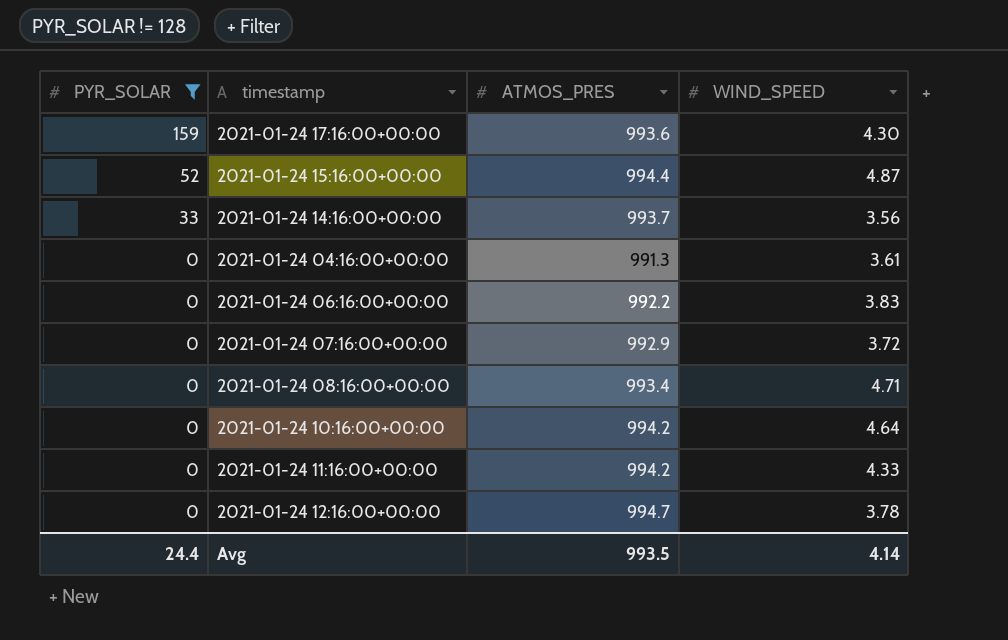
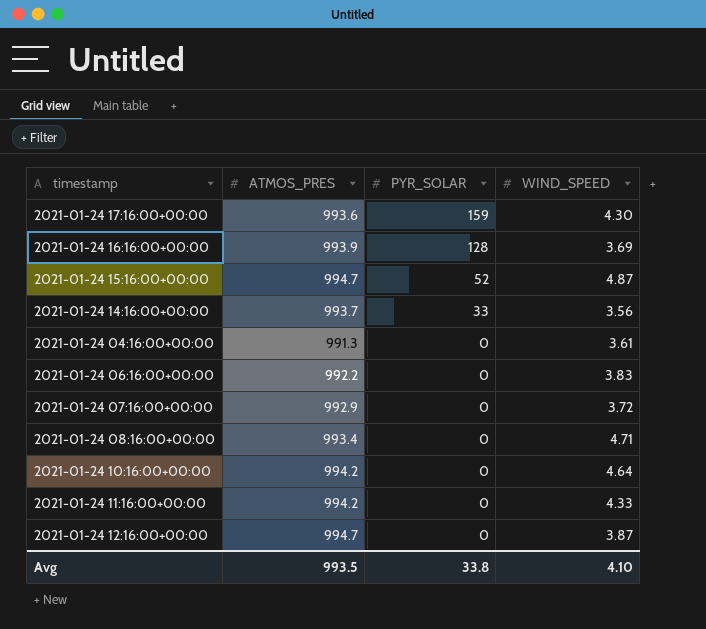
filter: PYR_SOLAR != 128 -> none
column PYR_SOLAR | position: 1 -> 3
2021-01-24 15:16:00+00:00 | ATMOS_PRES: 994.4 -> 994.7
2021-01-24 12:16:00+00:00 | WIND_SPEED: 3.78 -> 3.87
Avg | PYR_SOLAR: 24.4 -> 33.8
Avg | WIND_SPEED: 4.14 -> 4.10

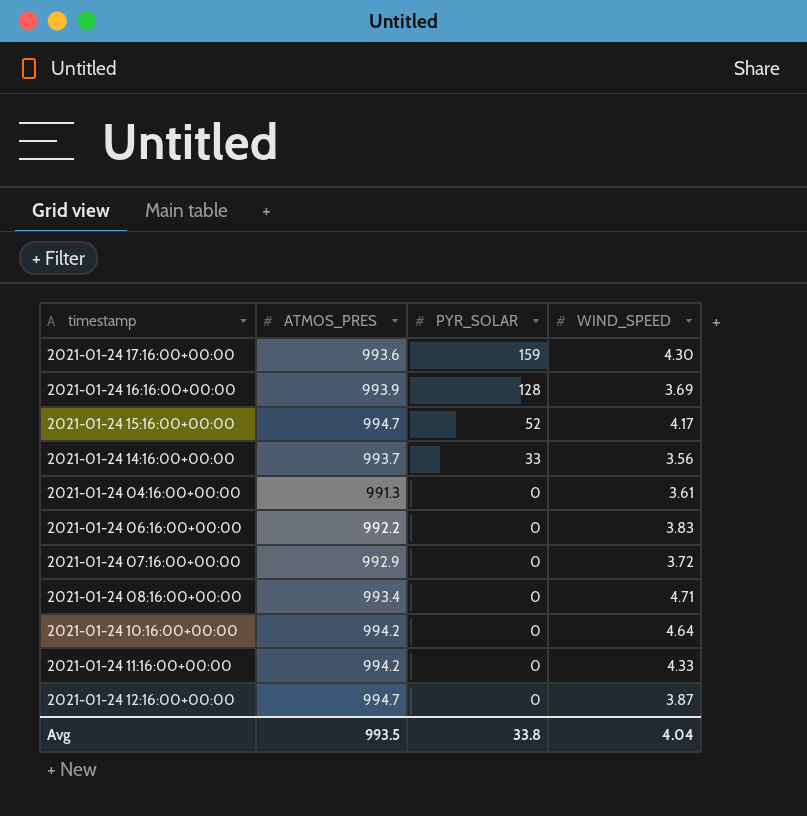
2021-01-24 15:16:00+00:00 | WIND_SPEED: 4.87 -> 4.17
Avg | WIND_SPEED: 4.10 -> 4.04

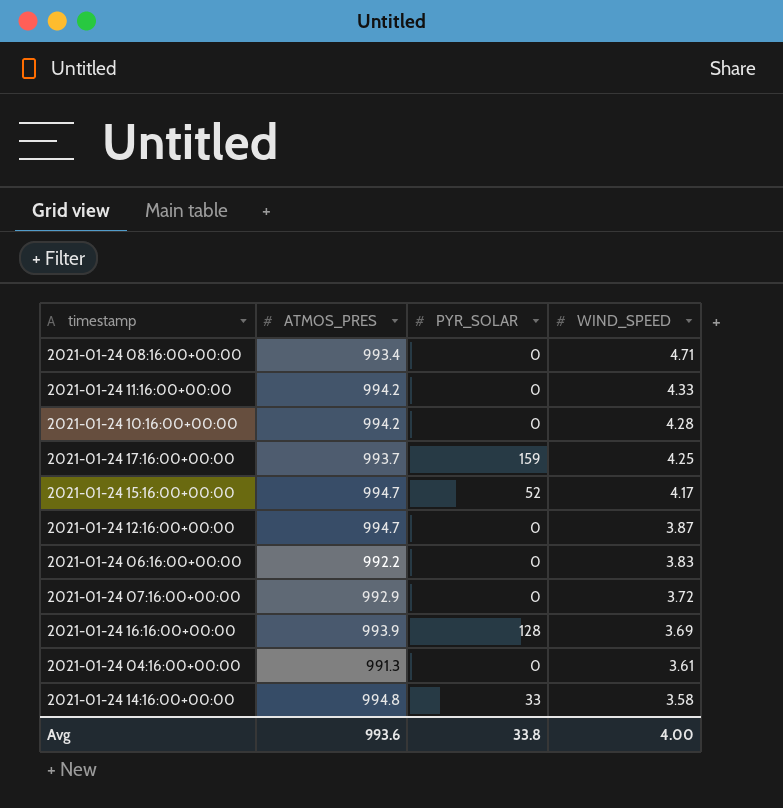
row order: PYR_SOLAR descending -> WIND_SPEED descending
2021-01-24 10:16:00+00:00 | WIND_SPEED: 4.64 -> 4.28
2021-01-24 17:16:00+00:00 | ATMOS_PRES: 993.6 -> 993.7
2021-01-24 17:16:00+00:00 | WIND_SPEED: 4.30 -> 4.25
2021-01-24 14:16:00+00:00 | ATMOS_PRES: 993.7 -> 994.8
2021-01-24 14:16:00+00:00 | WIND_SPEED: 3.56 -> 3.58
Avg | ATMOS_PRES: 993.5 -> 993.6
Avg | WIND_SPEED: 4.04 -> 4.00

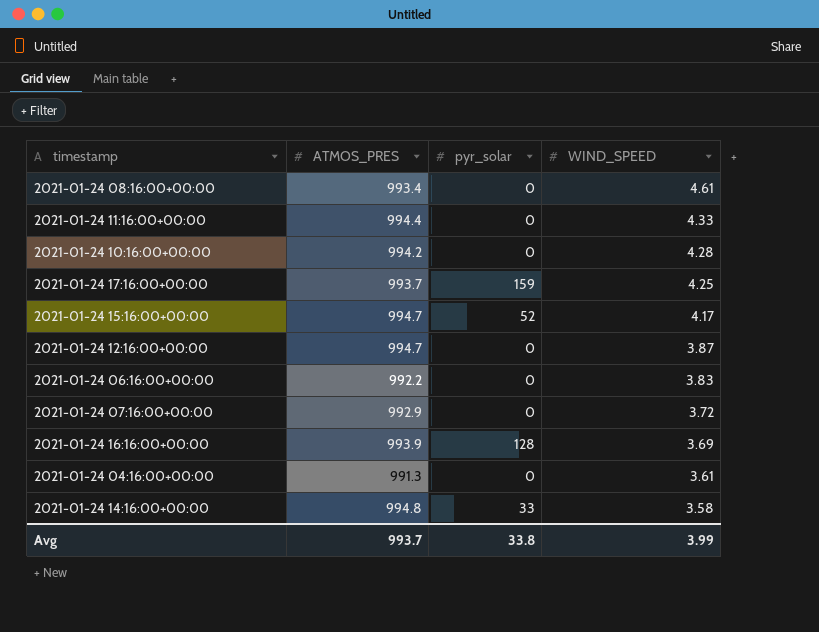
column name: PYR_SOLAR -> pyr_solar
2021-01-24 08:16:00+00:00 | WIND_SPEED: 4.71 -> 4.61
2021-01-24 11:16:00+00:00 | ATMOS_PRES: 994.2 -> 994.4
Avg | ATMOS_PRES: 993.6 -> 993.7
Avg | WIND_SPEED: 4.00 -> 3.99

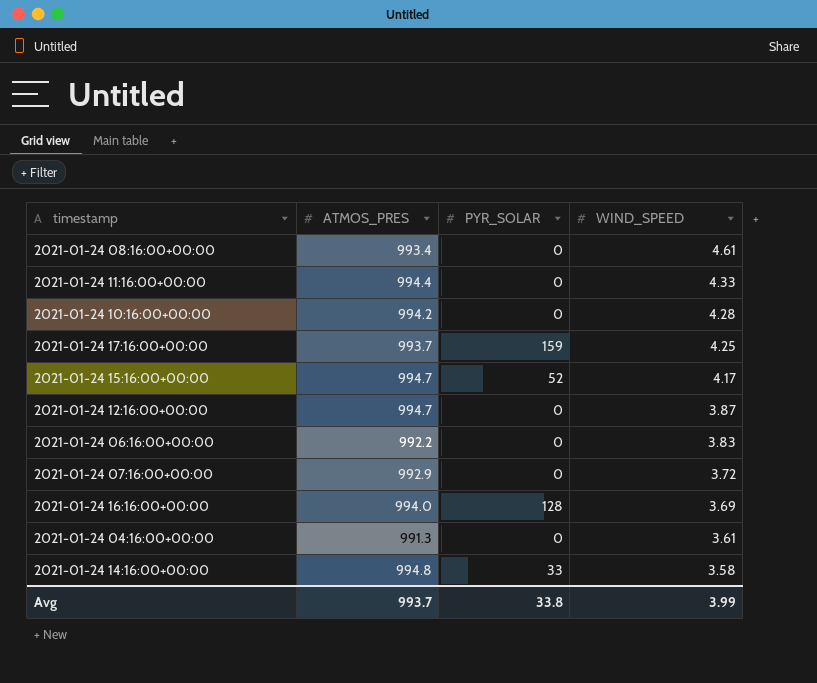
column name: pyr_solar -> PYR_SOLAR
2021-01-24 16:16:00+00:00 | ATMOS_PRES: 993.9 -> 994.0

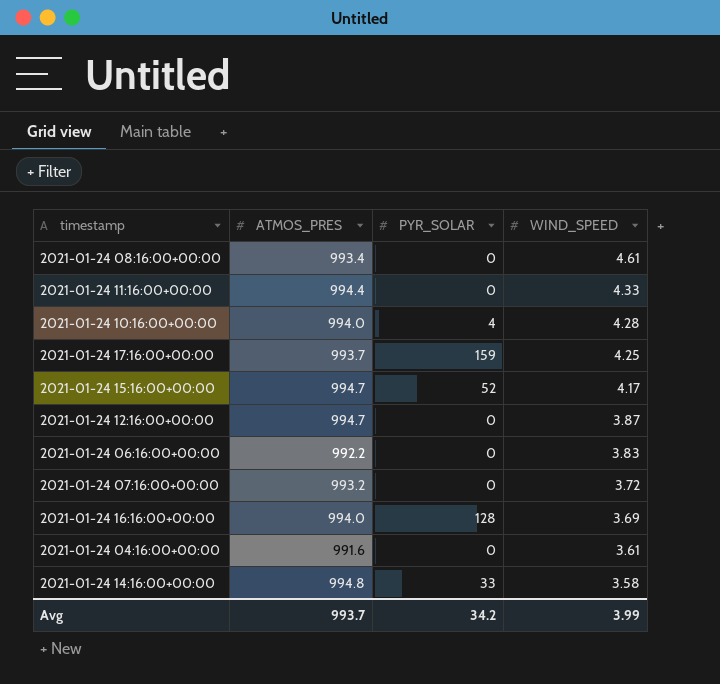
2021-01-24 10:16:00+00:00 | ATMOS_PRES: 994.2 -> 994.0
2021-01-24 10:16:00+00:00 | PYR_SOLAR: 0 -> 4
2021-01-24 07:16:00+00:00 | ATMOS_PRES: 992.9 -> 993.2
2021-01-24 04:16:00+00:00 | ATMOS_PRES: 991.3 -> 991.6
Avg | PYR_SOLAR: 33.8 -> 34.2

